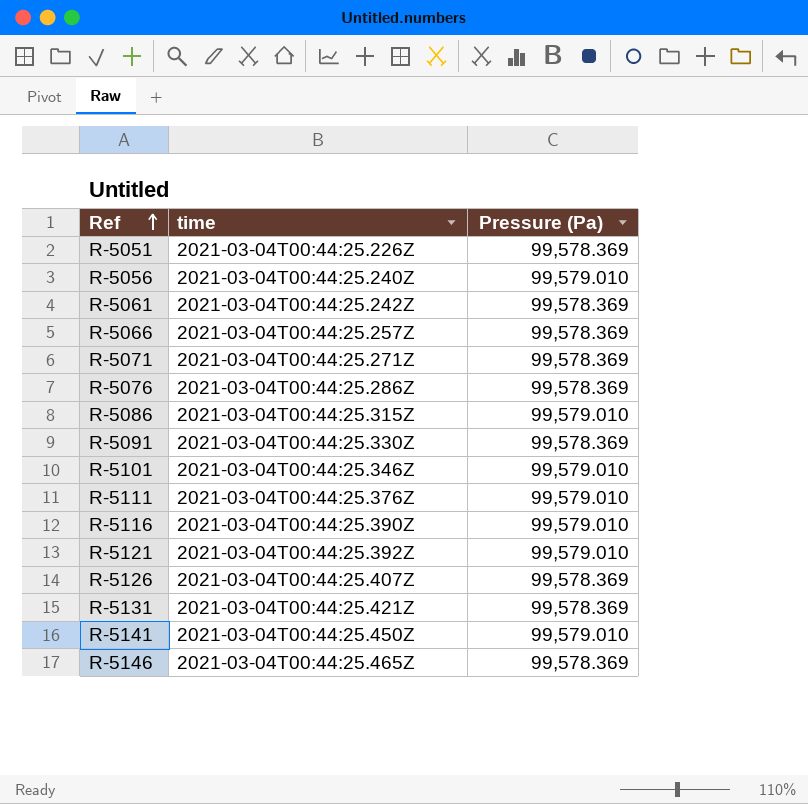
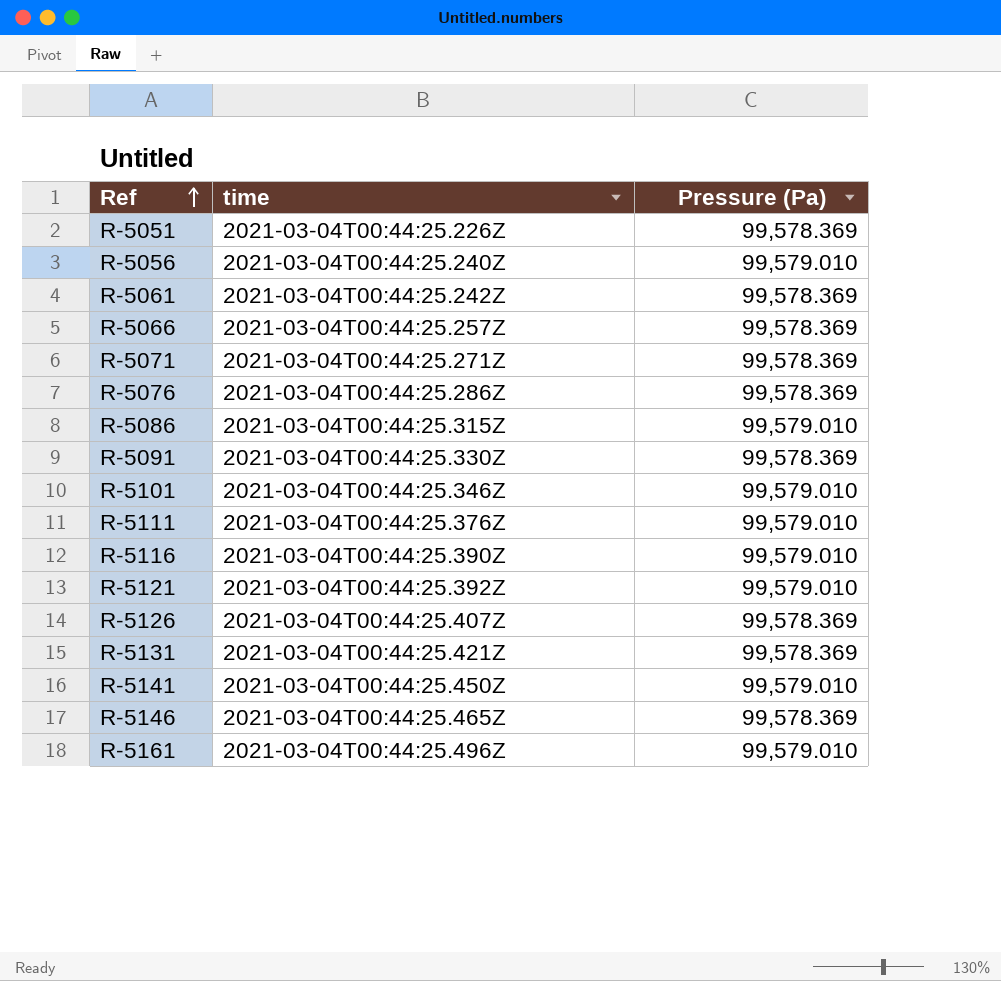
row R-5161: none -> 2021-03-04T00:44:25.496Z | 99,579.010

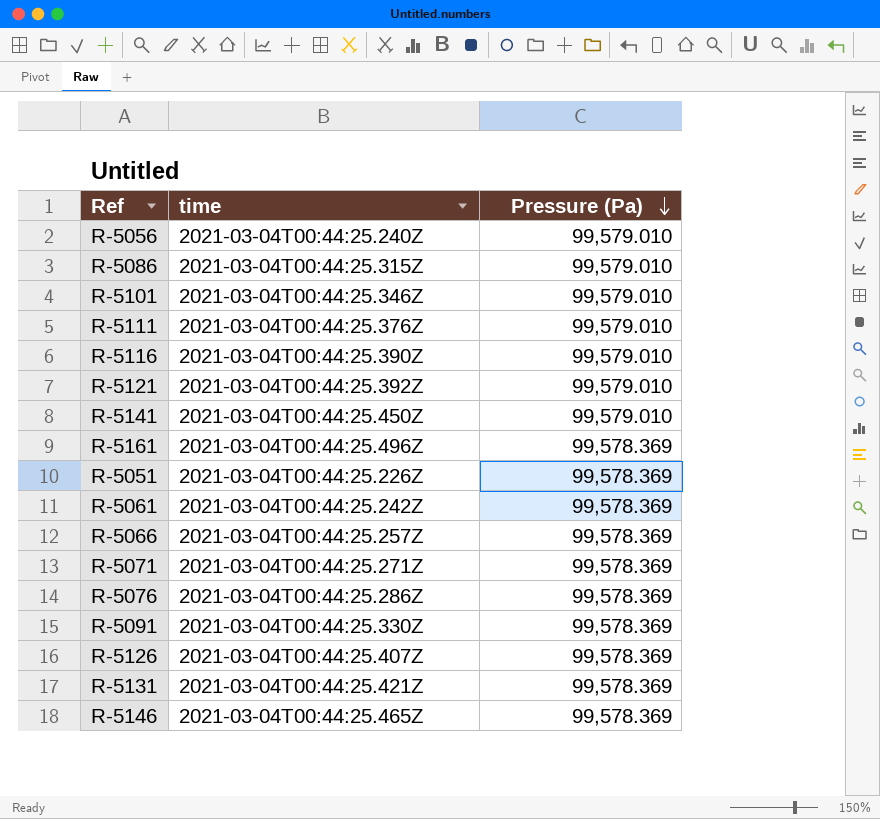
row order: Ref ascending -> Pressure (Pa) descending
R-5161 | Pressure (Pa): 99,579.010 -> 99,578.369

